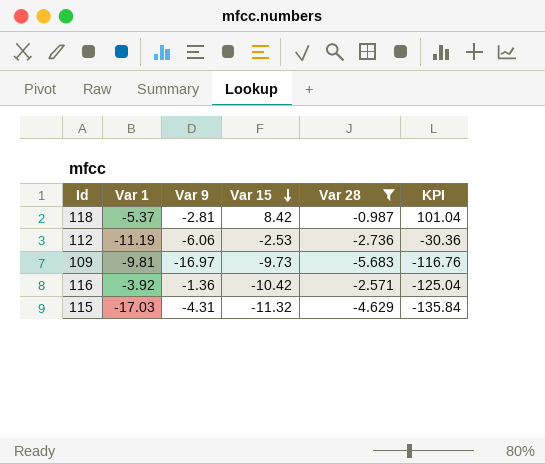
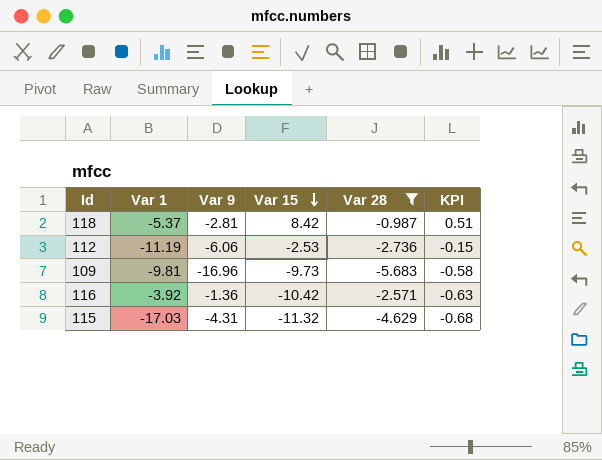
column KPI | formula: [Var 15] * 12 -> [Var 15] * 0.06
109 | Var 9: -16.97 -> -16.96

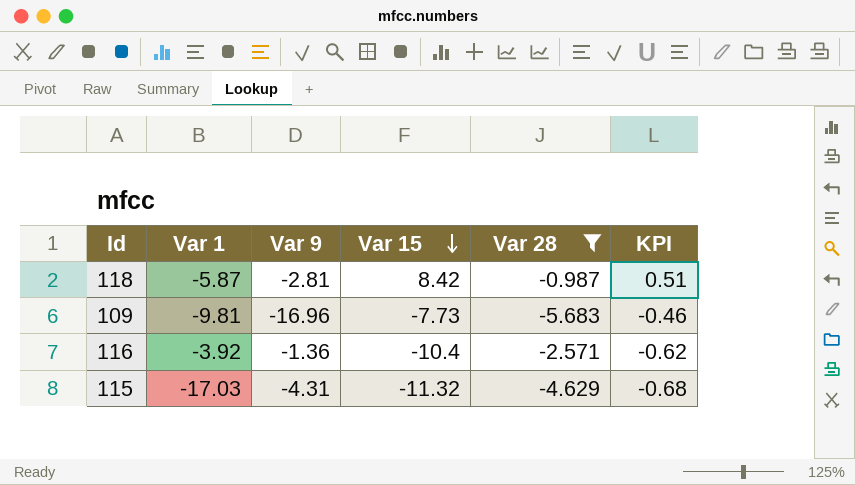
row 112: -11.19 | -6.06 | -2.53 | -2.736 | -0.15 -> none
118 | Var 1: -5.37 -> -5.87
109 | Var 15: -9.73 -> -7.73
109 | KPI: -0.58 -> -0.46
116 | Var 15: -10.42 -> -10.4
116 | KPI: -0.63 -> -0.62

